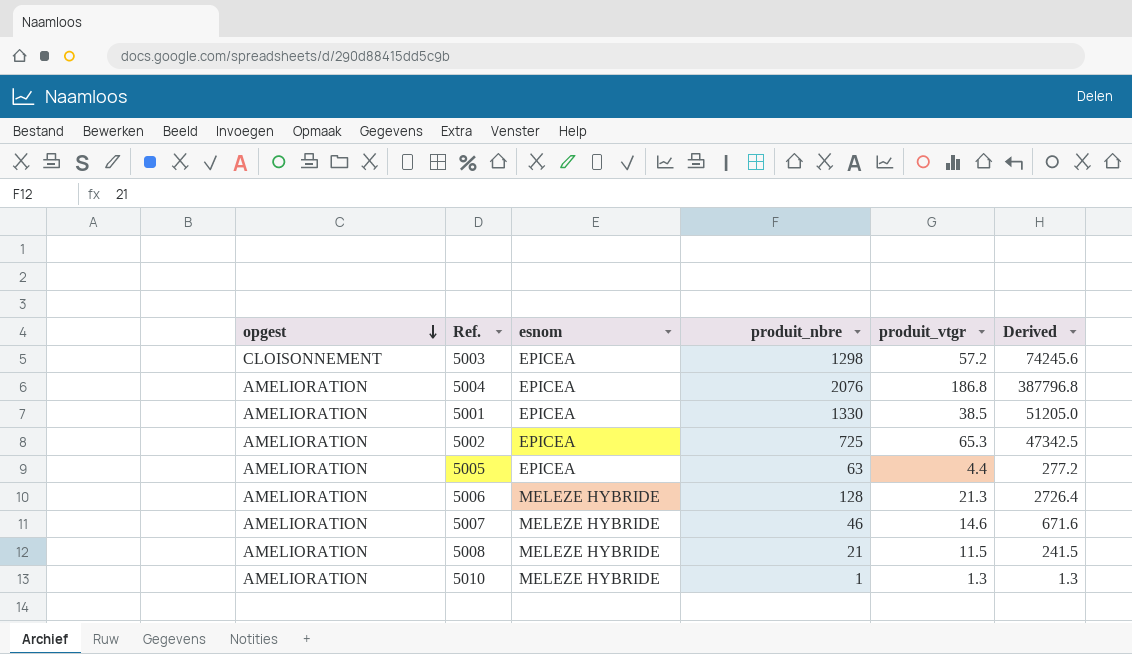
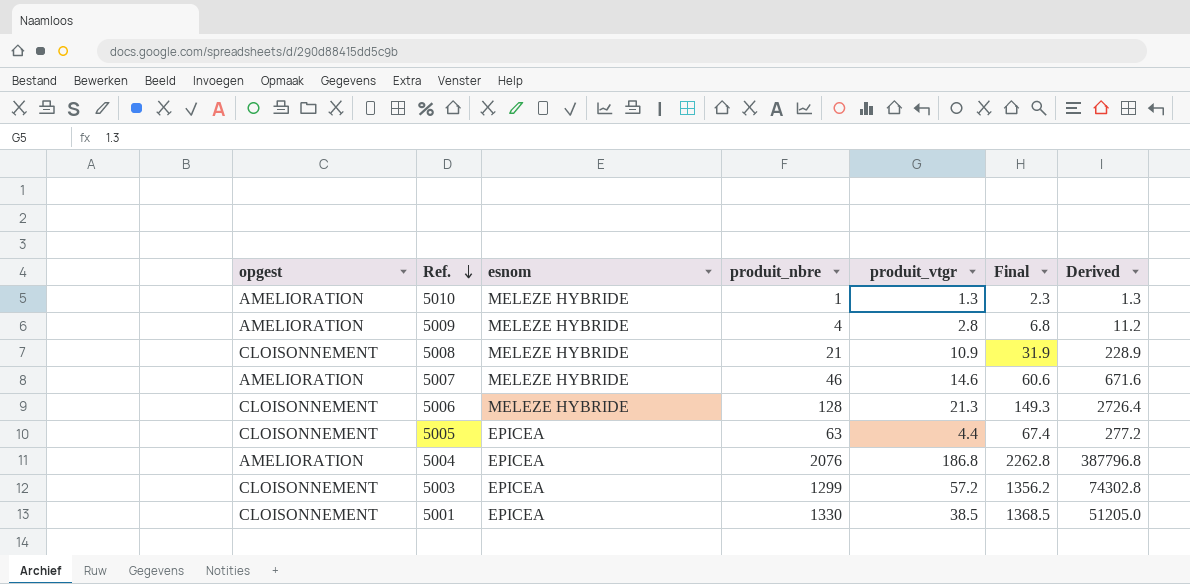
row order: opgest descending -> Ref. descending
column Final | formula: none -> [produit_nbre] + [produit_vtgr]
row 5002: AMELIORATION | EPICEA | 725 | 65.3 | 47342.5 -> none
row 5009: none -> AMELIORATION | MELEZE HYBRIDE | 4 | 2.8 | 6.8 | 11.2
5008 | opgest: AMELIORATION -> CLOISONNEMENT
5008 | produit_vtgr: 11.5 -> 10.9
5008 | Derived: 241.5 -> 228.9
5006 | opgest: AMELIORATION -> CLOISONNEMENT
5005 | opgest: AMELIORATION -> CLOISONNEMENT
5003 | produit_nbre: 1298 -> 1299
5003 | Derived: 74245.6 -> 74302.8
5001 | opgest: AMELIORATION -> CLOISONNEMENT

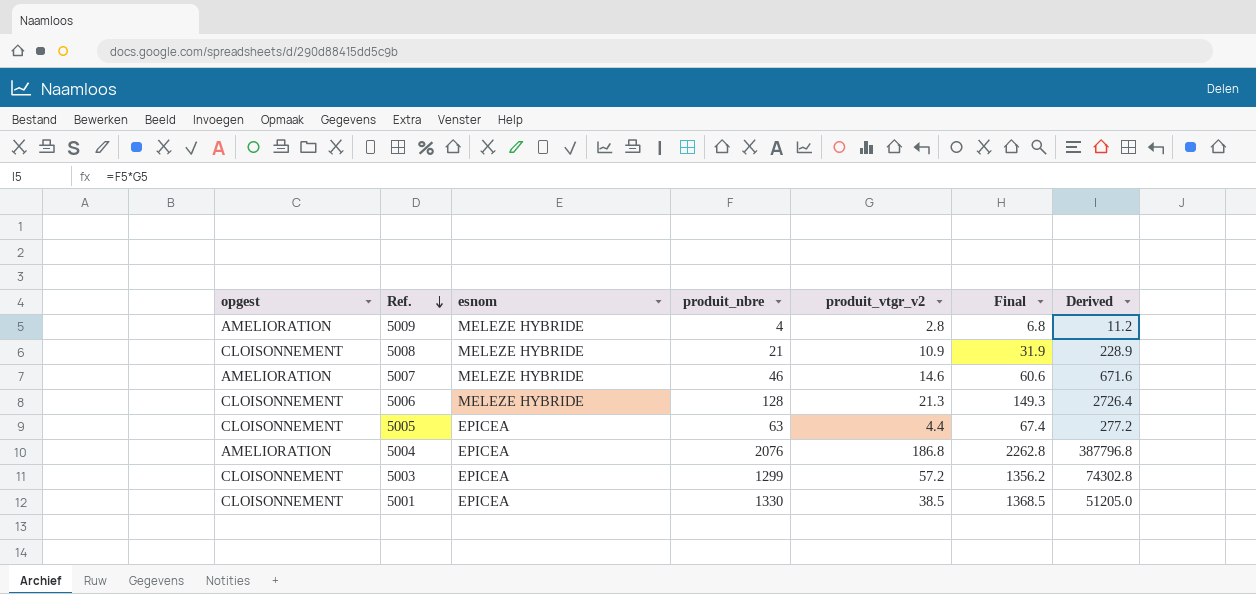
column name: produit_vtgr -> produit_vtgr_v2
row 5010: AMELIORATION | MELEZE HYBRIDE | 1 | 1.3 | 2.3 | 1.3 -> none

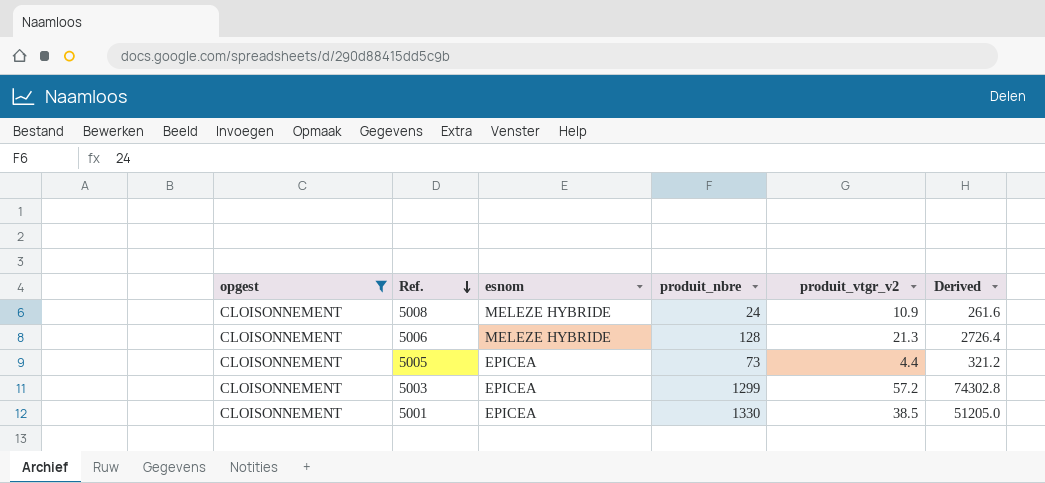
filter: none -> opgest = CLOISONNEMENT
column Final | formula: [produit_nbre] + [produit_vtgr_v2] -> none
5008 | produit_nbre: 21 -> 24
5008 | Derived: 228.9 -> 261.6
5005 | produit_nbre: 63 -> 73
5005 | Derived: 277.2 -> 321.2

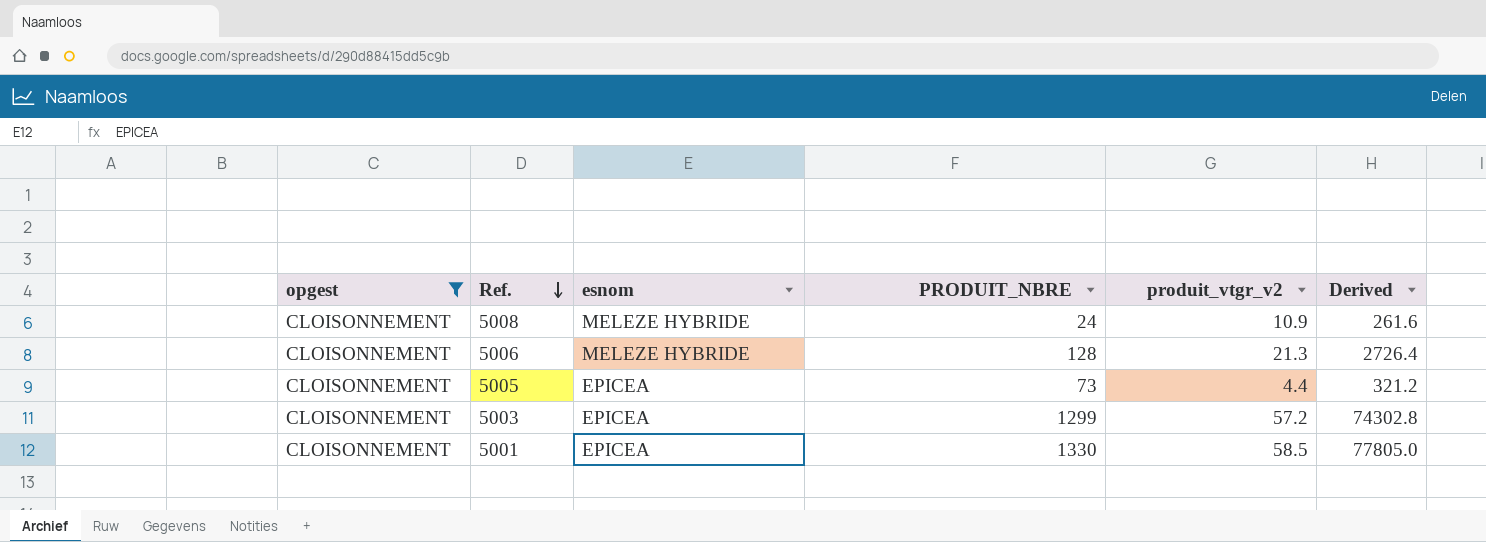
column name: produit_nbre -> PRODUIT_NBRE
5001 | produit_vtgr_v2: 38.5 -> 58.5
5001 | Derived: 51205.0 -> 77805.0

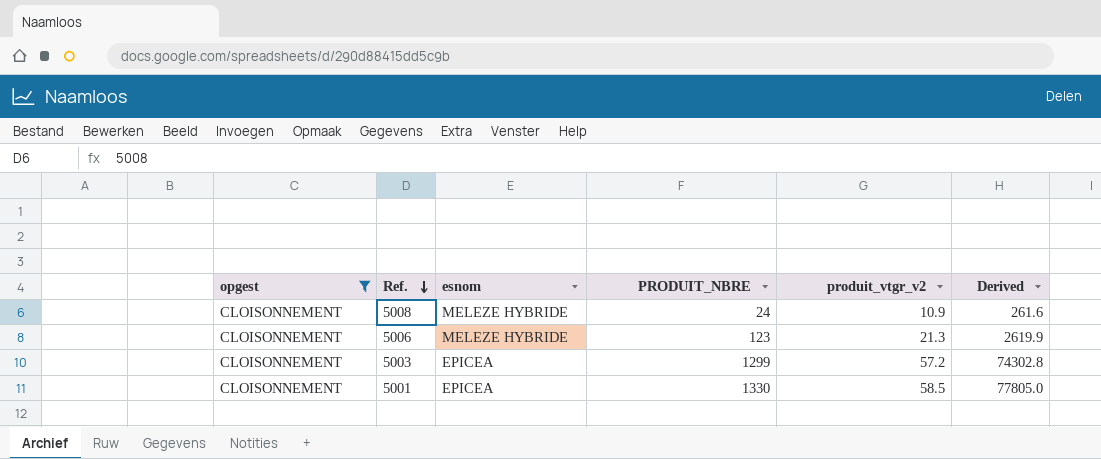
row 5005: CLOISONNEMENT | EPICEA | 73 | 4.4 | 321.2 -> none
5006 | PRODUIT_NBRE: 128 -> 123
5006 | Derived: 2726.4 -> 2619.9

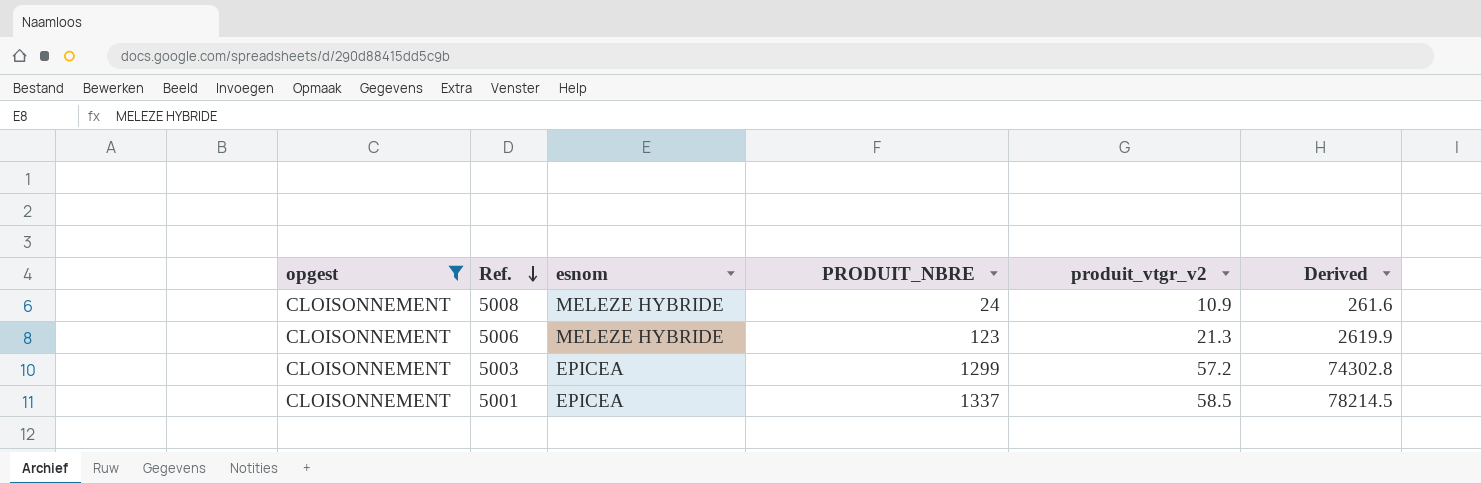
5001 | PRODUIT_NBRE: 1330 -> 1337
5001 | Derived: 77805.0 -> 78214.5

